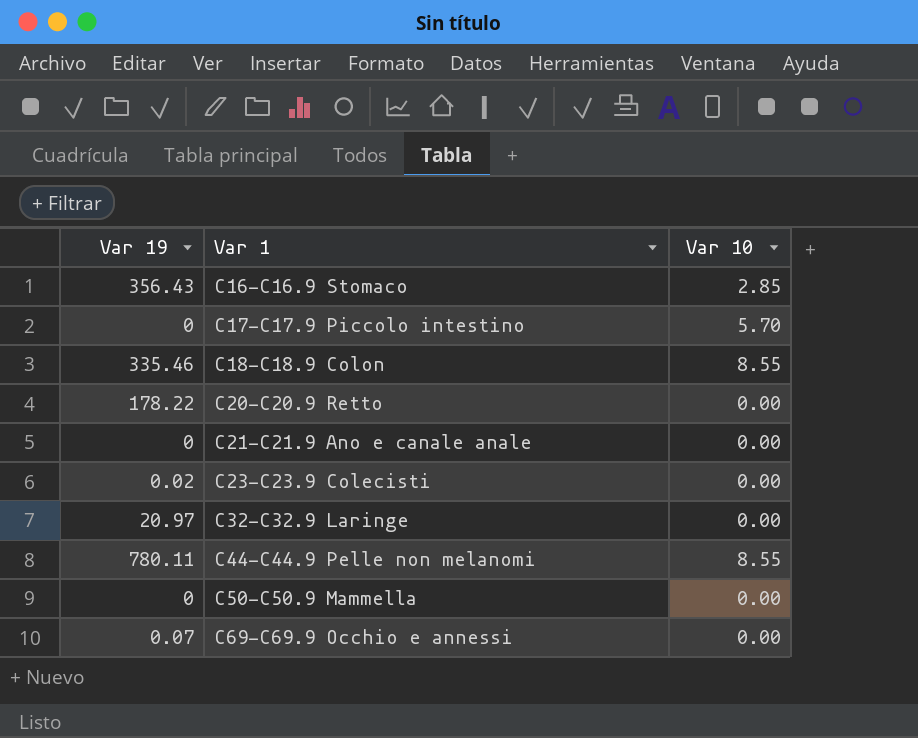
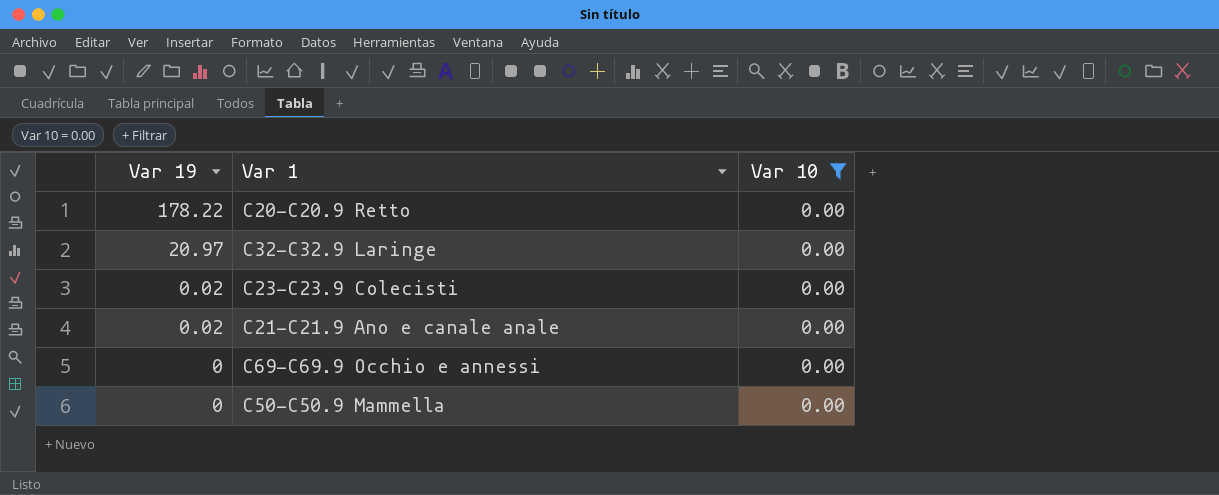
filter: none -> Var 10 = 0.00
row order: Var 1 ascending -> Var 19 descending
C21-C21.9 Ano e canale anale | Var 19: 0 -> 0.02
C69-C69.9 Occhio e annessi | Var 19: 0.07 -> 0

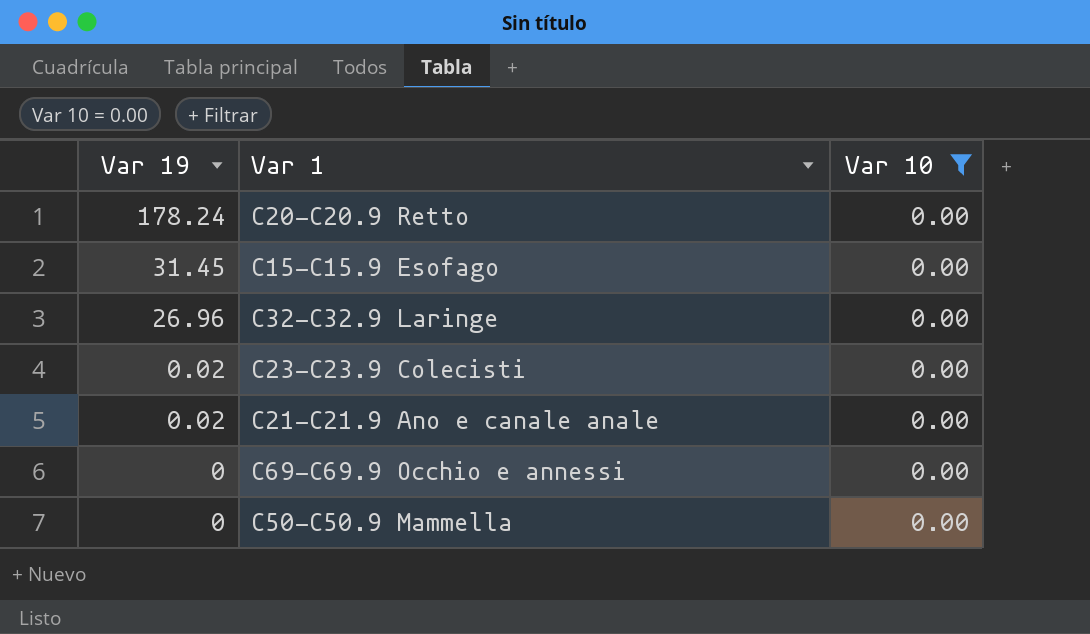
C20-C20.9 Retto | Var 19: 178.22 -> 178.24
row C15-C15.9 Esofago: none -> 31.45 | 0.00
C32-C32.9 Laringe | Var 19: 20.97 -> 26.96

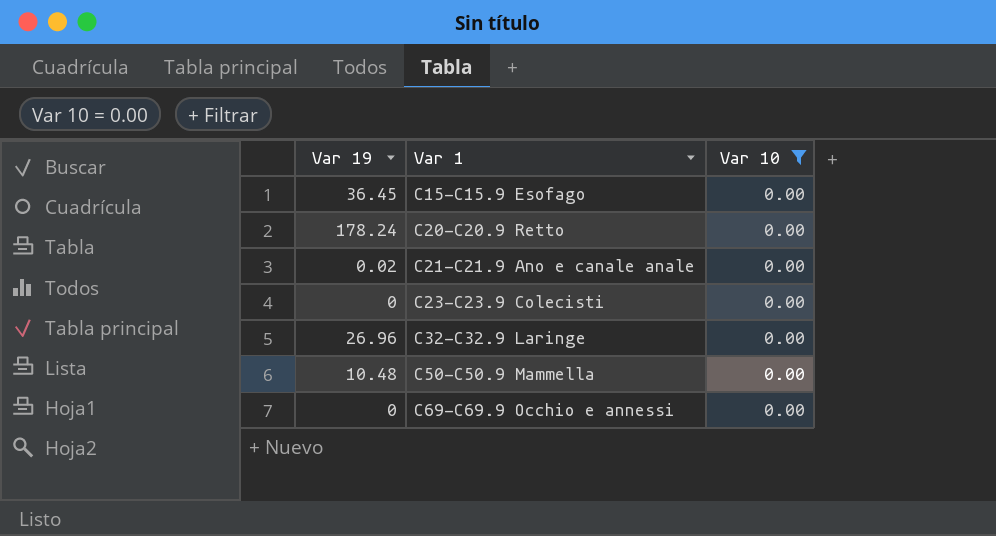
row order: Var 19 descending -> Var 1 ascending
C15-C15.9 Esofago | Var 19: 31.45 -> 36.45
C23-C23.9 Colecisti | Var 19: 0.02 -> 0
C50-C50.9 Mammella | Var 19: 0 -> 10.48

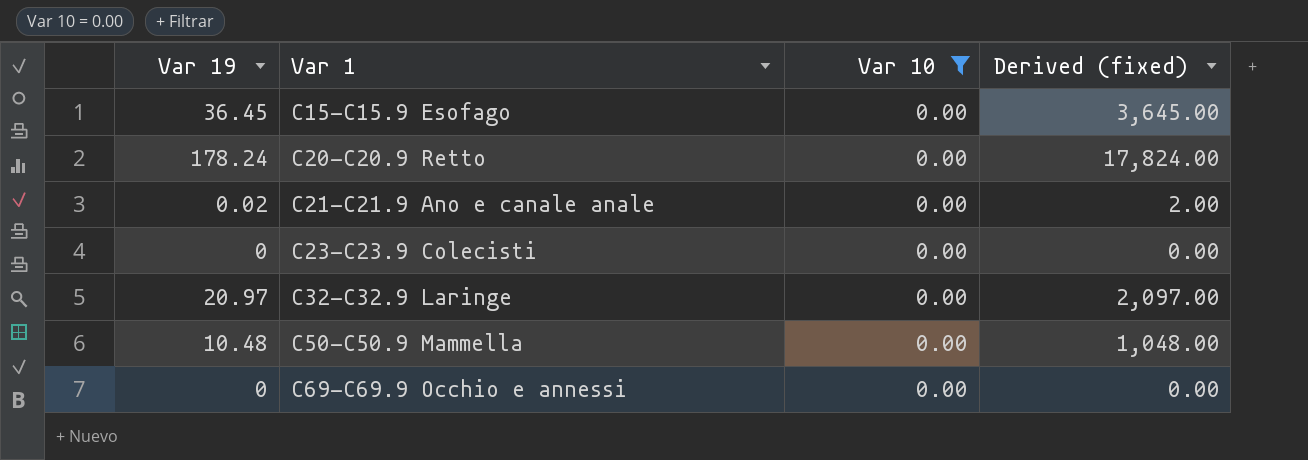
column Derived (fixed) | formula: none -> [Var 19] * 100
C32-C32.9 Laringe | Var 19: 26.96 -> 20.97

